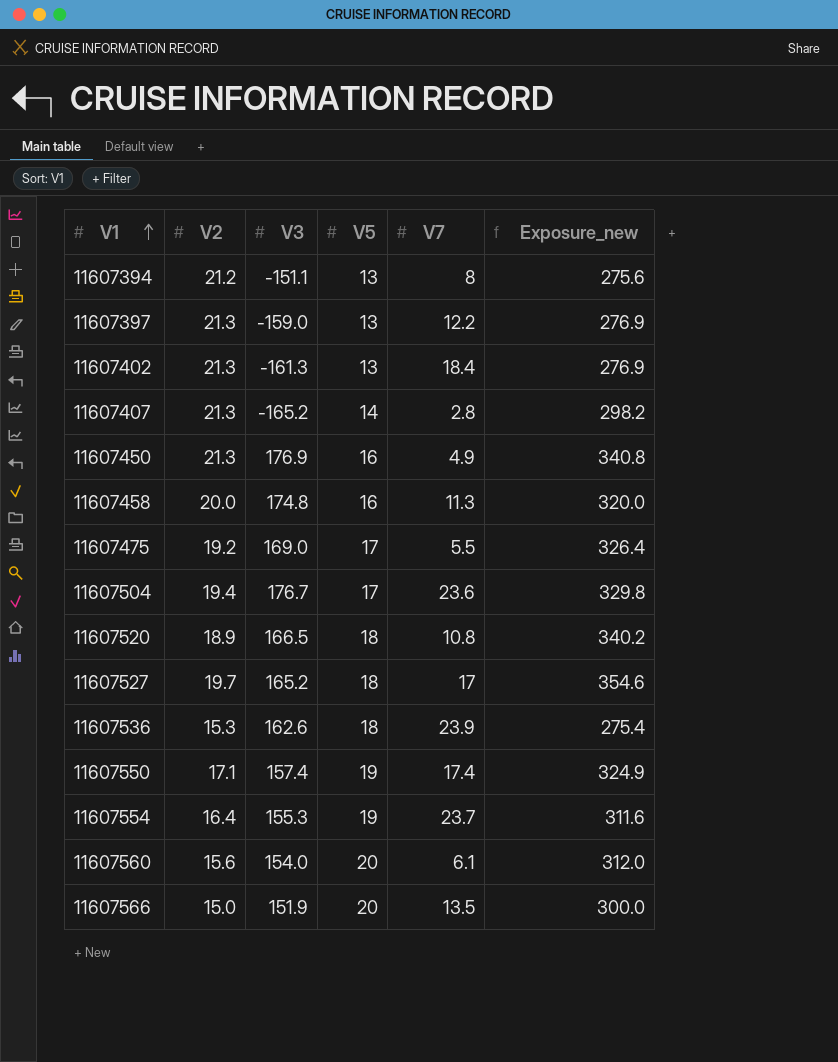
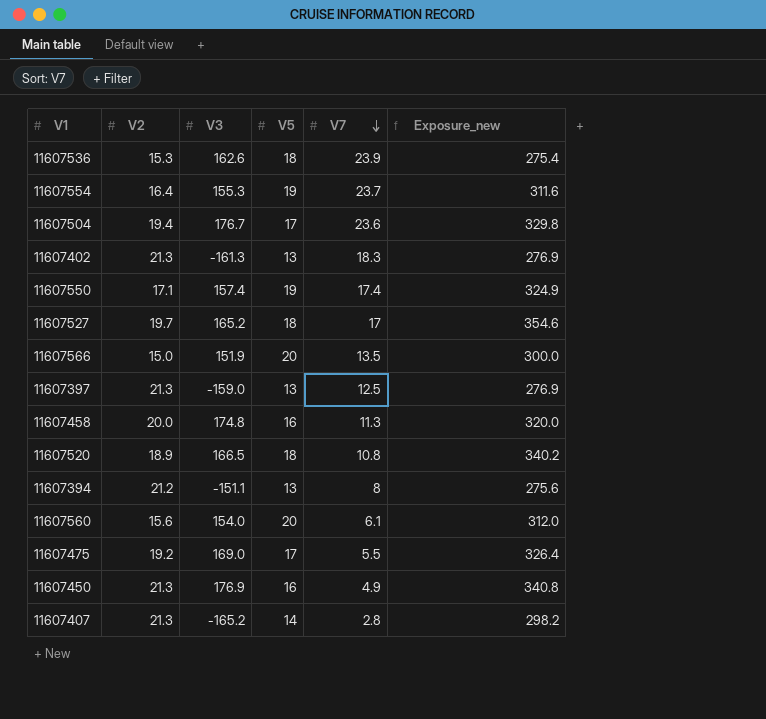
row order: V1 ascending -> V7 descending
11607402 | V7: 18.4 -> 18.3
11607397 | V7: 12.2 -> 12.5

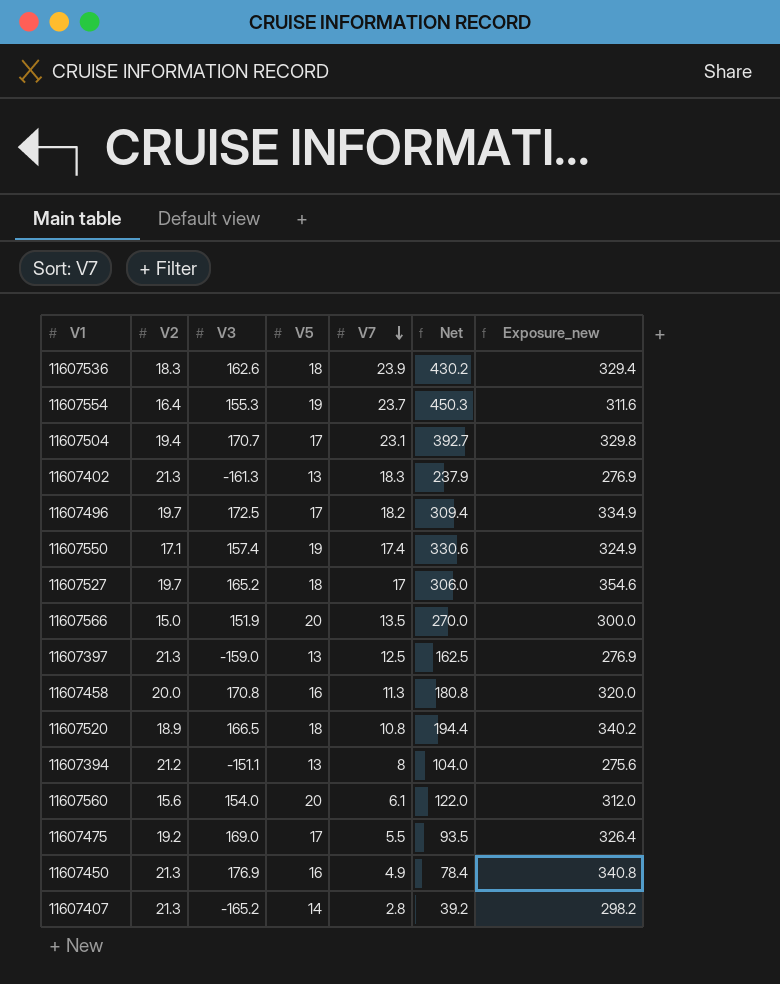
column Net | formula: none -> [V5] * [V7]
11607536 | V2: 15.3 -> 18.3
11607536 | Exposure_new: 275.4 -> 329.4
11607504 | V3: 176.7 -> 170.7
11607504 | V7: 23.6 -> 23.1
row 11607496: none -> 19.7 | 172.5 | 17 | 18.2 | 309.4 | 334.9
11607458 | V3: 174.8 -> 170.8

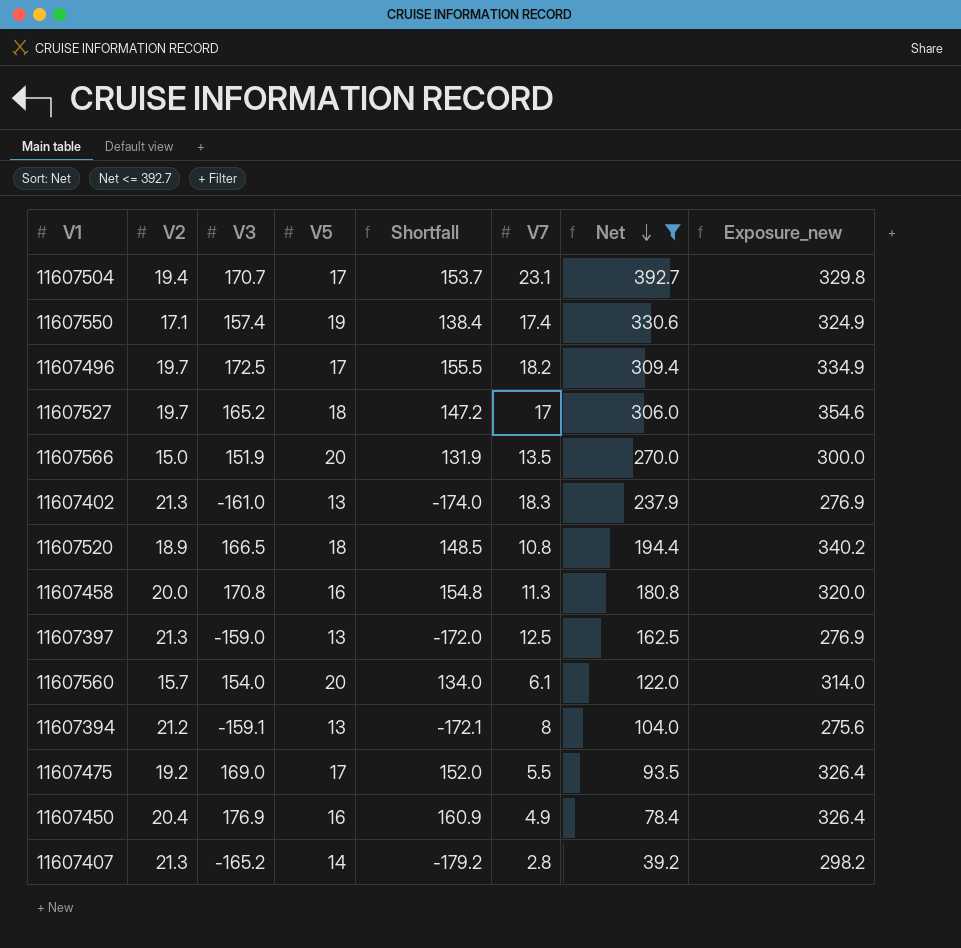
filter: none -> Net <= 392.7
row order: V7 descending -> Net descending
column Shortfall | formula: none -> [V3] - [V5]
11607402 | V3: -161.3 -> -161.0
11607560 | V2: 15.6 -> 15.7
11607560 | Exposure_new: 312.0 -> 314.0
11607394 | V3: -151.1 -> -159.1
11607450 | V2: 21.3 -> 20.4
11607450 | Exposure_new: 340.8 -> 326.4

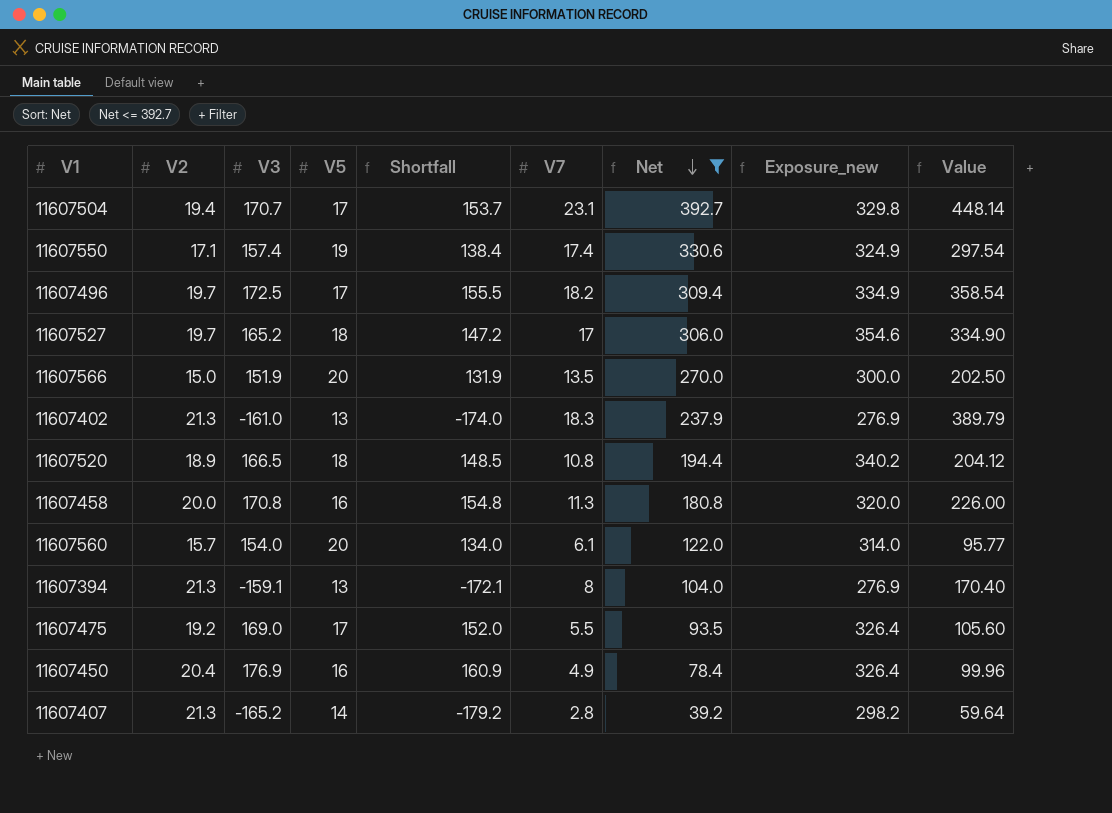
column Value | formula: none -> [V2] * [V7]
row 11607397: 21.3 | -159.0 | 13 | -172.0 | 12.5 | 162.5 | 276.9 -> none
11607394 | V2: 21.2 -> 21.3
11607394 | Exposure_new: 275.6 -> 276.9

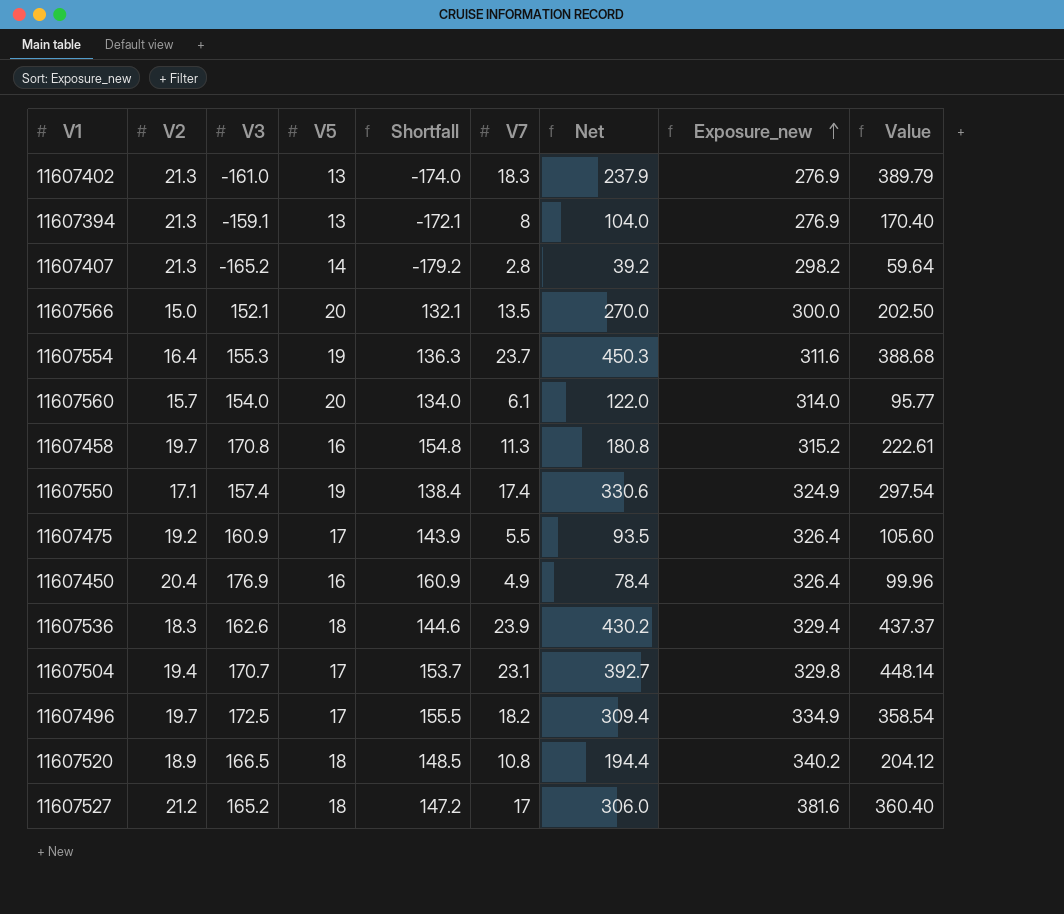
filter: Net <= 392.7 -> none
row order: Net descending -> Exposure_new ascending
11607566 | V3: 151.9 -> 152.1
11607566 | Shortfall: 131.9 -> 132.1
11607458 | V2: 20.0 -> 19.7
11607458 | Exposure_new: 320.0 -> 315.2
11607458 | Value: 226.00 -> 222.61
11607475 | V3: 169.0 -> 160.9
11607475 | Shortfall: 152.0 -> 143.9
11607527 | V2: 19.7 -> 21.2
11607527 | Exposure_new: 354.6 -> 381.6
11607527 | Value: 334.90 -> 360.40

